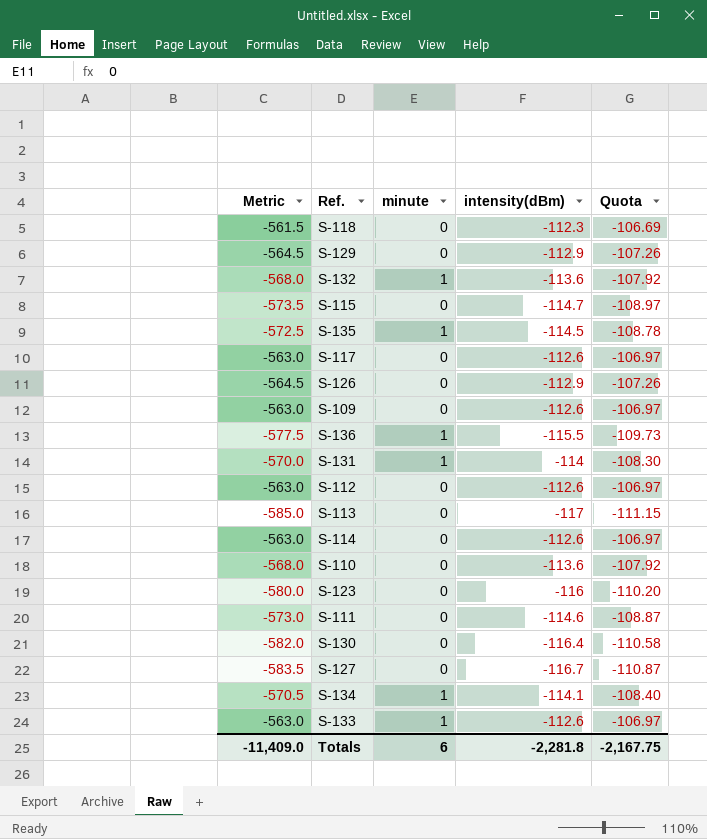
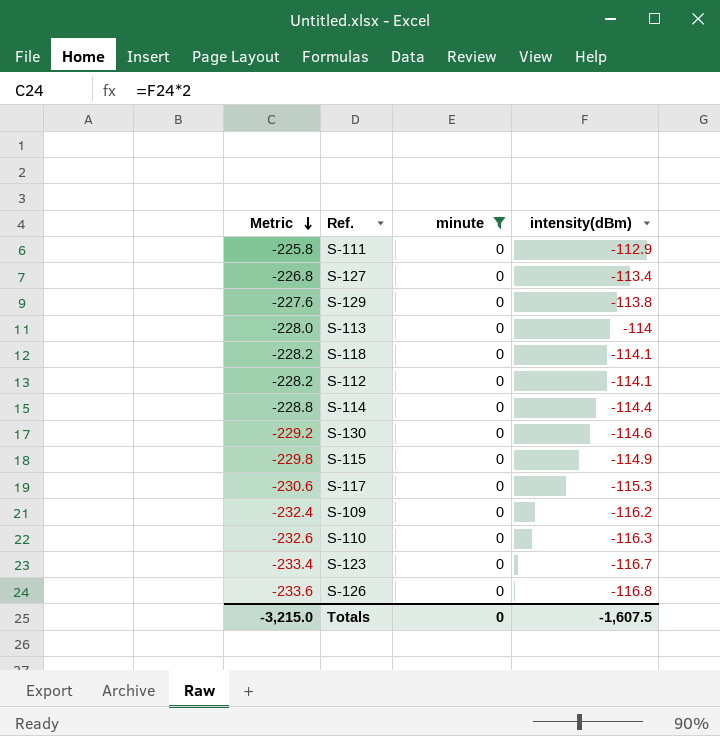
filter: none -> minute = 0
row order: none -> Metric descending
column Quota | formula: [intensity(dBm)] * 0.95 -> none
column Metric | formula: [intensity(dBm)] * 5 -> [intensity(dBm)] * 2
S-111 | intensity(dBm): -114.6 -> -112.9
S-127 | intensity(dBm): -116.7 -> -113.4
S-129 | intensity(dBm): -112.9 -> -113.8
S-113 | intensity(dBm): -117 -> -114
S-118 | intensity(dBm): -112.3 -> -114.1
S-112 | intensity(dBm): -112.6 -> -114.1
S-114 | intensity(dBm): -112.6 -> -114.4
S-130 | intensity(dBm): -116.4 -> -114.6
S-115 | intensity(dBm): -114.7 -> -114.9
S-117 | intensity(dBm): -112.6 -> -115.3
S-109 | intensity(dBm): -112.6 -> -116.2
S-110 | intensity(dBm): -113.6 -> -116.3
S-123 | intensity(dBm): -116 -> -116.7
S-126 | intensity(dBm): -112.9 -> -116.8
Totals | Metric: -11,409.0 -> -3,215.0
Totals | minute: 6 -> 0
Totals | intensity(dBm): -2,281.8 -> -1,607.5

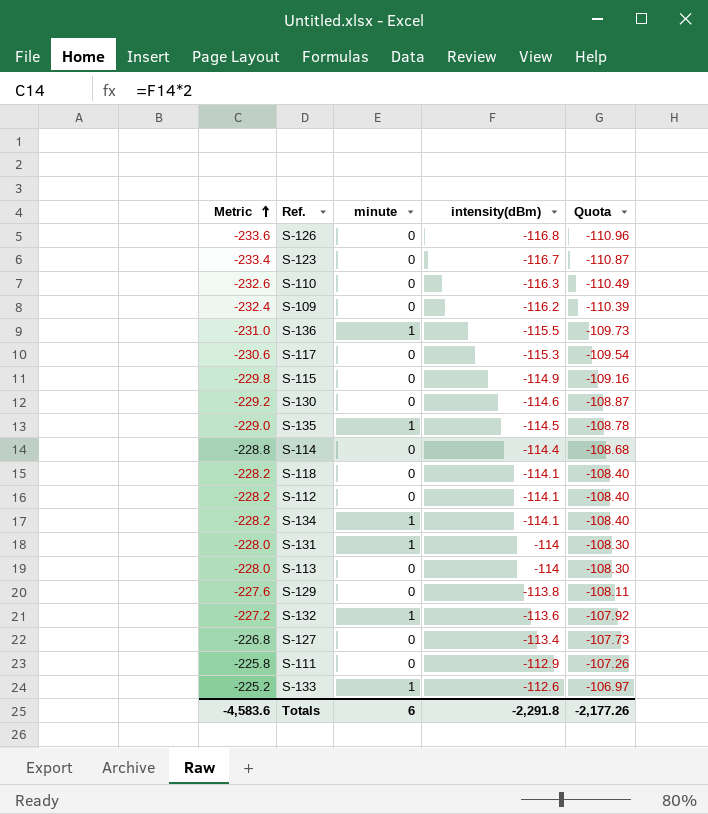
filter: minute = 0 -> none
row order: Metric descending -> Metric ascending
column Quota | formula: none -> [intensity(dBm)] * 0.95
Totals | Metric: -3,215.0 -> -4,583.6
Totals | minute: 0 -> 6
Totals | intensity(dBm): -1,607.5 -> -2,291.8

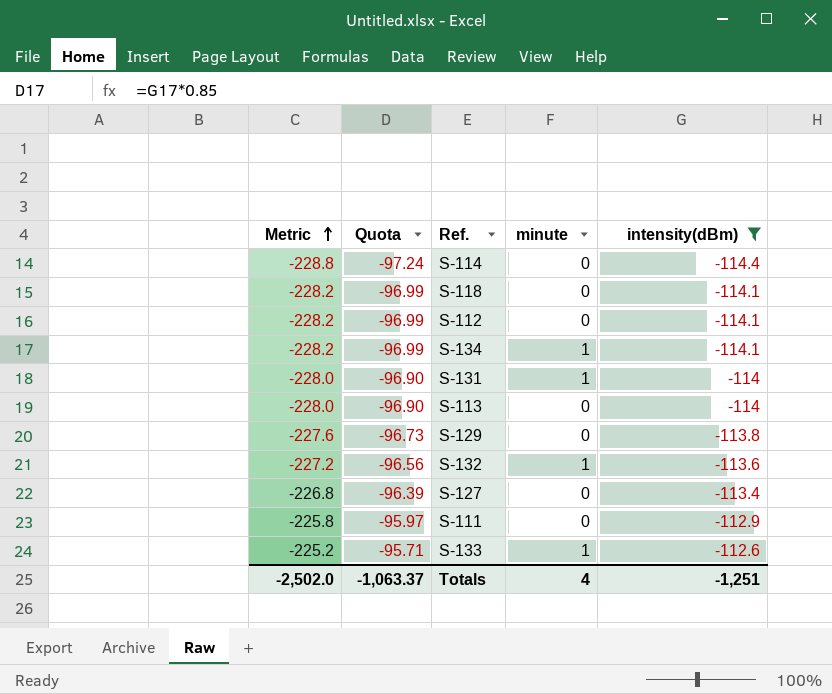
filter: none -> intensity(dBm) >= -114.4
column Quota | formula: [intensity(dBm)] * 0.95 -> [intensity(dBm)] * 0.85
column Quota | position: 5 -> 2
Totals | Metric: -4,583.6 -> -2,502.0
Totals | Quota: -2,177.26 -> -1,063.37
Totals | minute: 6 -> 4
Totals | intensity(dBm): -2,291.8 -> -1,251

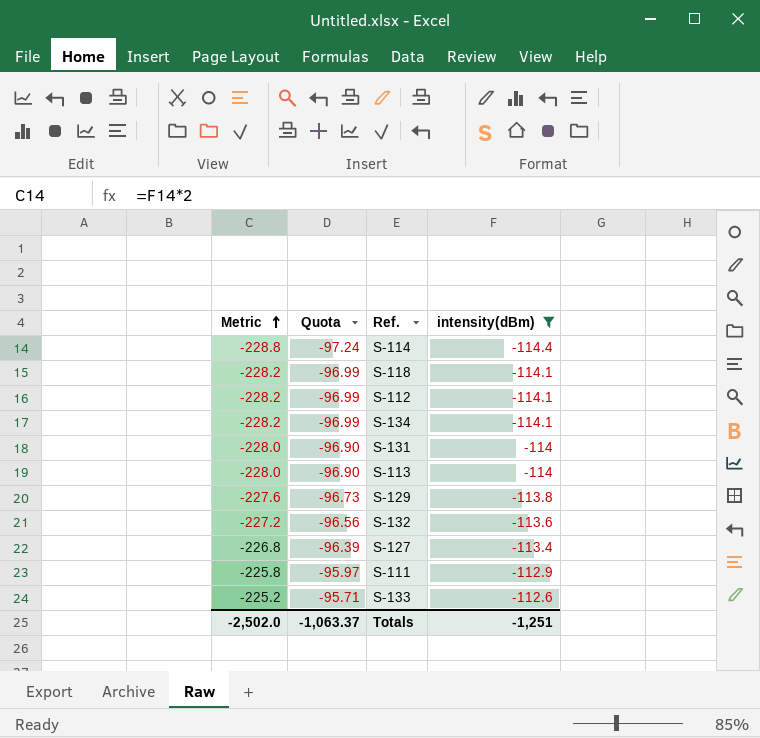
column minute | position: 4 -> none

